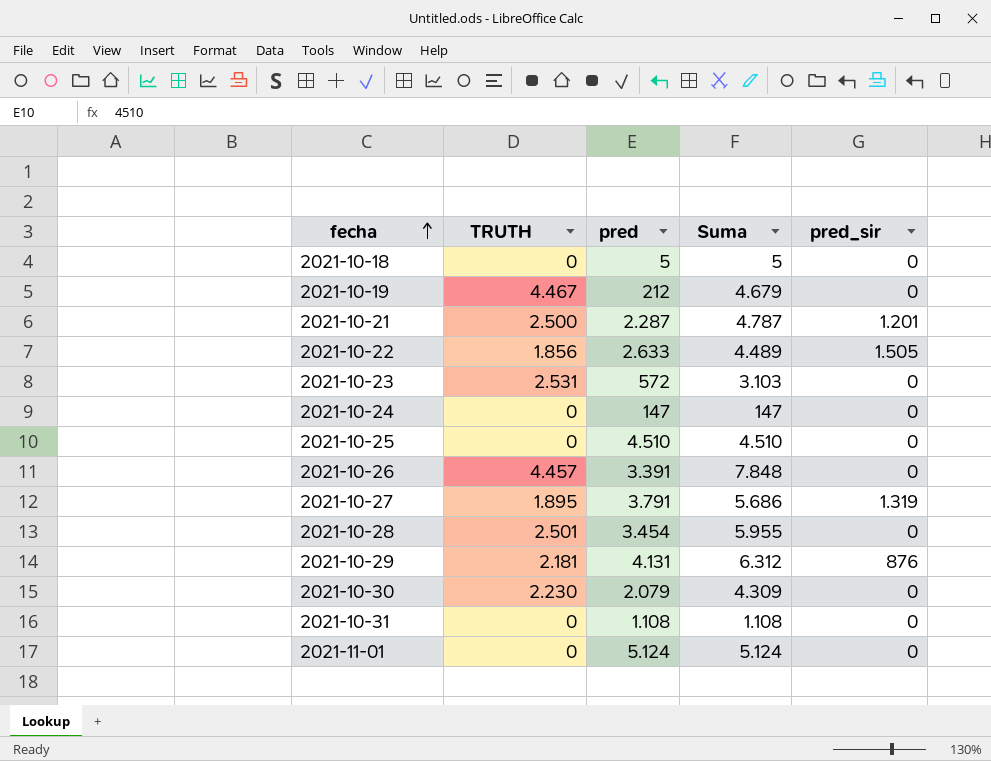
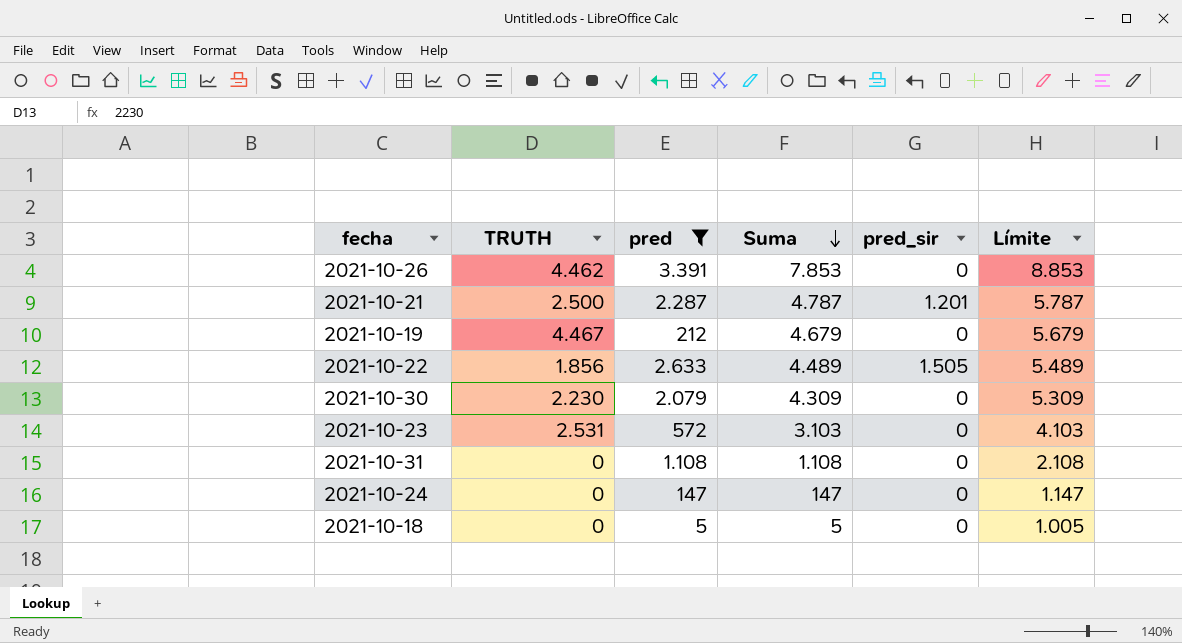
filter: none -> pred <= 3.391
row order: fecha ascending -> Suma descending
column Límite | formula: none -> [Suma] + 1000
2021-10-26 | TRUTH: 4.457 -> 4.462
2021-10-26 | Suma: 7.848 -> 7.853

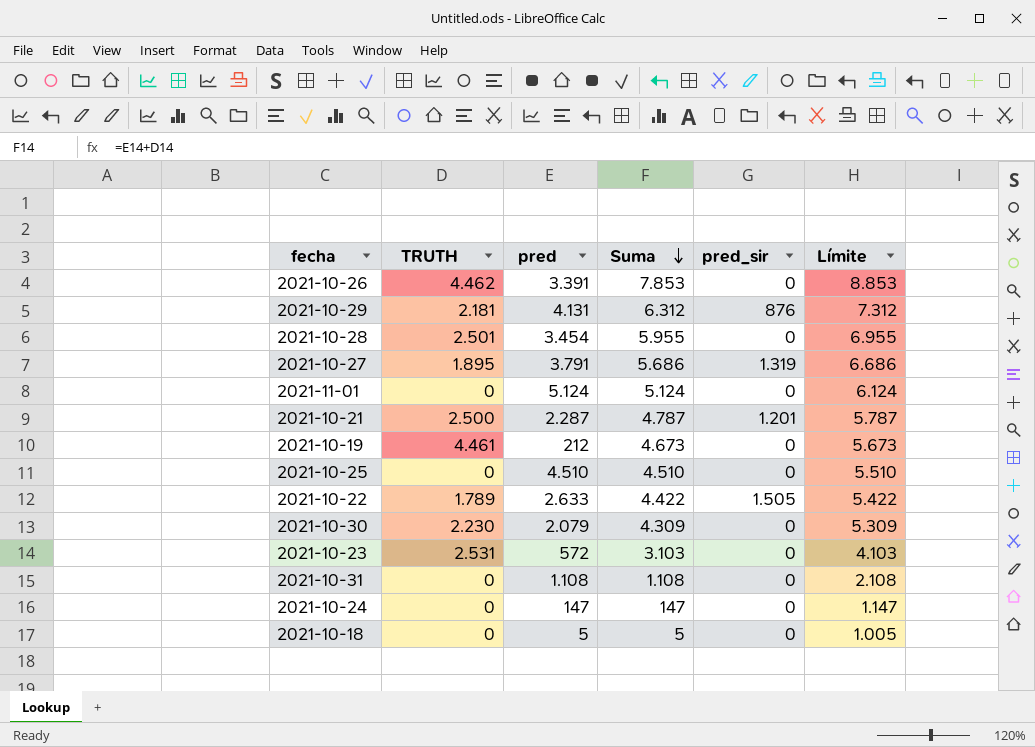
filter: pred <= 3.391 -> none
2021-10-19 | TRUTH: 4.467 -> 4.461
2021-10-19 | Suma: 4.679 -> 4.673
2021-10-19 | Límite: 5.679 -> 5.673
2021-10-22 | TRUTH: 1.856 -> 1.789
2021-10-22 | Suma: 4.489 -> 4.422
2021-10-22 | Límite: 5.489 -> 5.422

